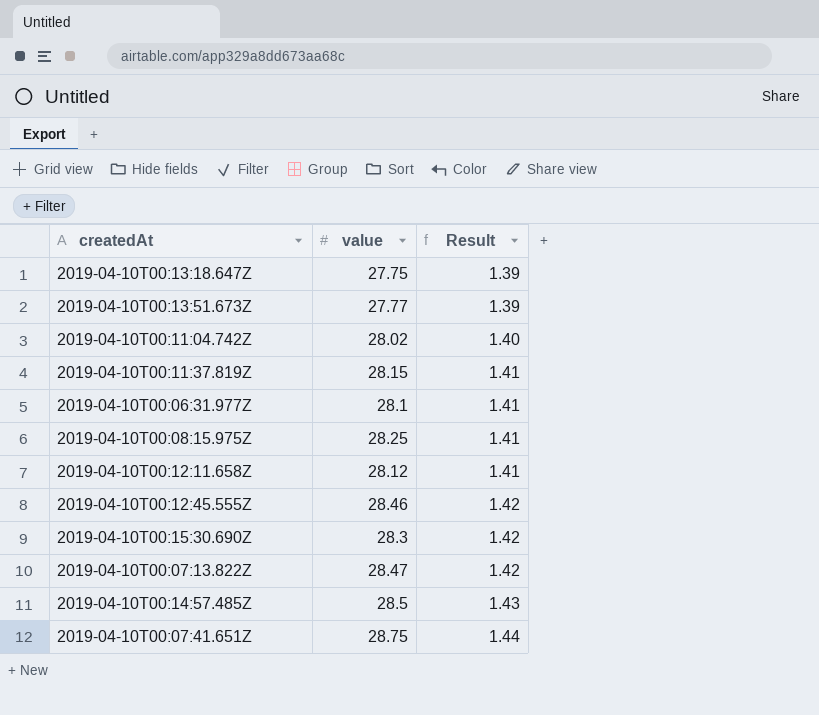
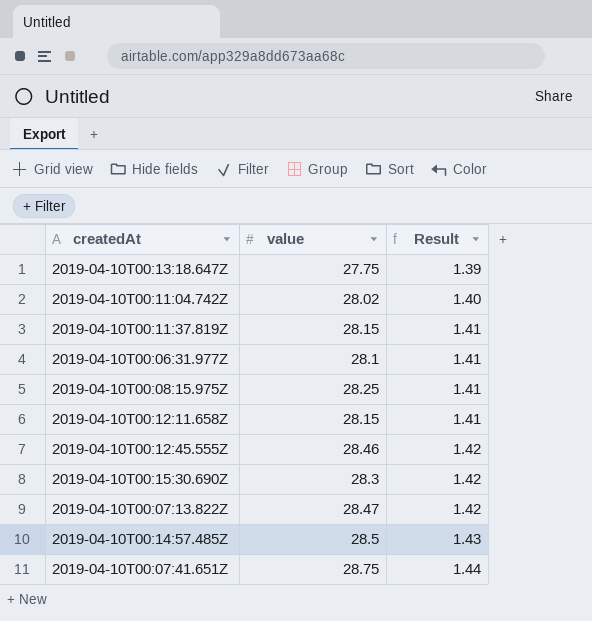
row 2019-04-10T00:13:51.673Z: 27.77 | 1.39 -> none
2019-04-10T00:12:11.658Z | value: 28.12 -> 28.15

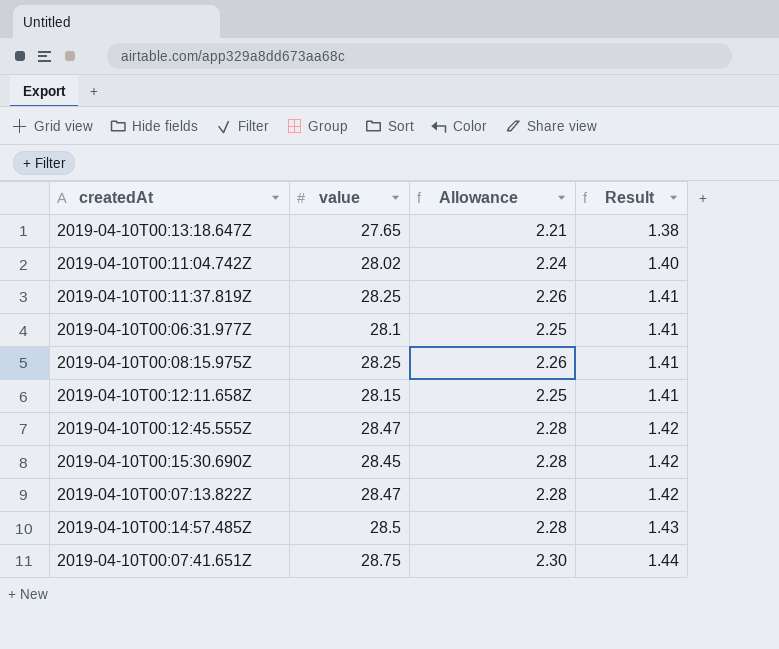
column Allowance | formula: none -> [value] * 0.08
2019-04-10T00:13:18.647Z | value: 27.75 -> 27.65
2019-04-10T00:13:18.647Z | Result: 1.39 -> 1.38
2019-04-10T00:11:37.819Z | value: 28.15 -> 28.25
2019-04-10T00:12:45.555Z | value: 28.46 -> 28.47
2019-04-10T00:15:30.690Z | value: 28.3 -> 28.45

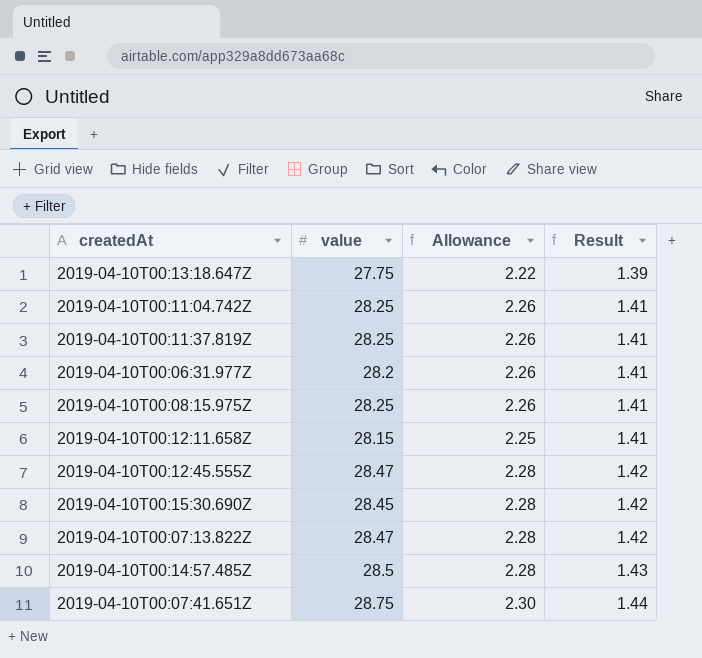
2019-04-10T00:13:18.647Z | value: 27.65 -> 27.75
2019-04-10T00:13:18.647Z | Allowance: 2.21 -> 2.22
2019-04-10T00:13:18.647Z | Result: 1.38 -> 1.39
2019-04-10T00:11:04.742Z | value: 28.02 -> 28.25
2019-04-10T00:11:04.742Z | Allowance: 2.24 -> 2.26
2019-04-10T00:11:04.742Z | Result: 1.40 -> 1.41
2019-04-10T00:06:31.977Z | value: 28.1 -> 28.2
2019-04-10T00:06:31.977Z | Allowance: 2.25 -> 2.26

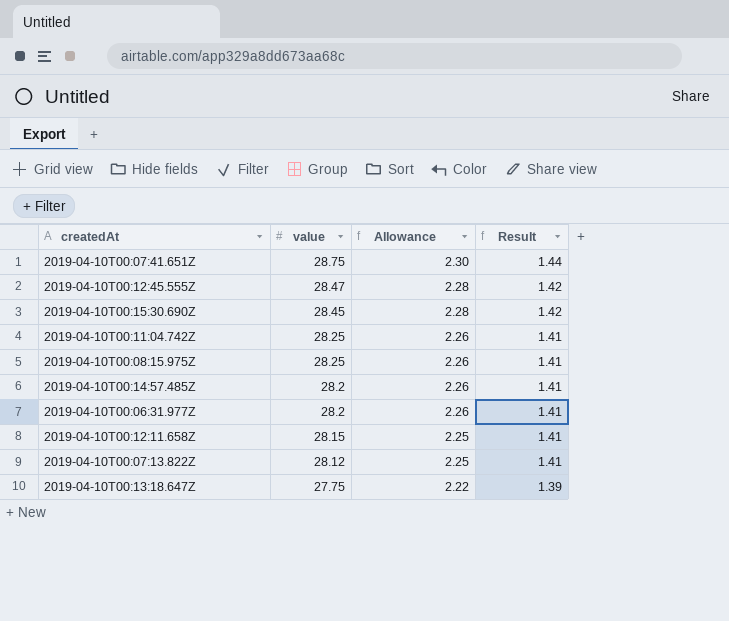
row order: Result ascending -> value descending
row 2019-04-10T00:11:37.819Z: 28.25 | 2.26 | 1.41 -> none
2019-04-10T00:14:57.485Z | value: 28.5 -> 28.2
2019-04-10T00:14:57.485Z | Allowance: 2.28 -> 2.26
2019-04-10T00:14:57.485Z | Result: 1.43 -> 1.41
2019-04-10T00:07:13.822Z | value: 28.47 -> 28.12
2019-04-10T00:07:13.822Z | Allowance: 2.28 -> 2.25
2019-04-10T00:07:13.822Z | Result: 1.42 -> 1.41

